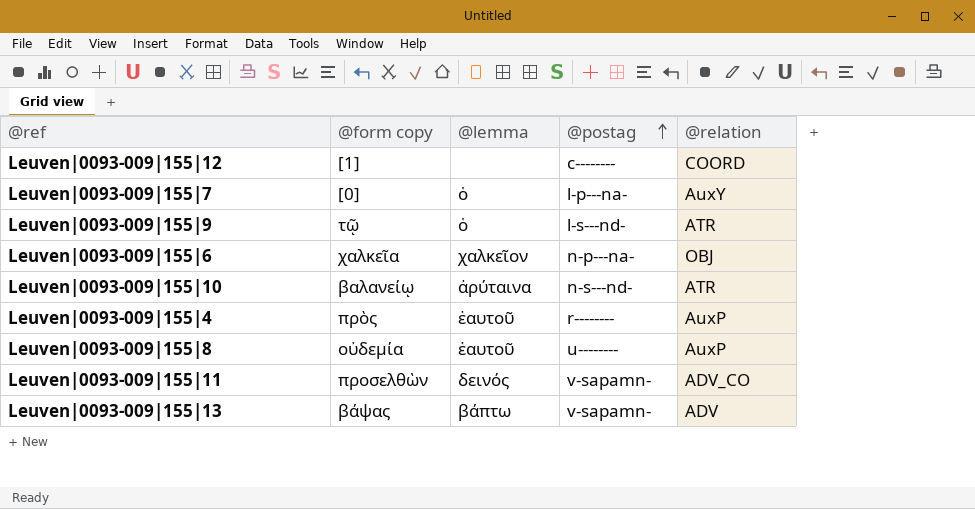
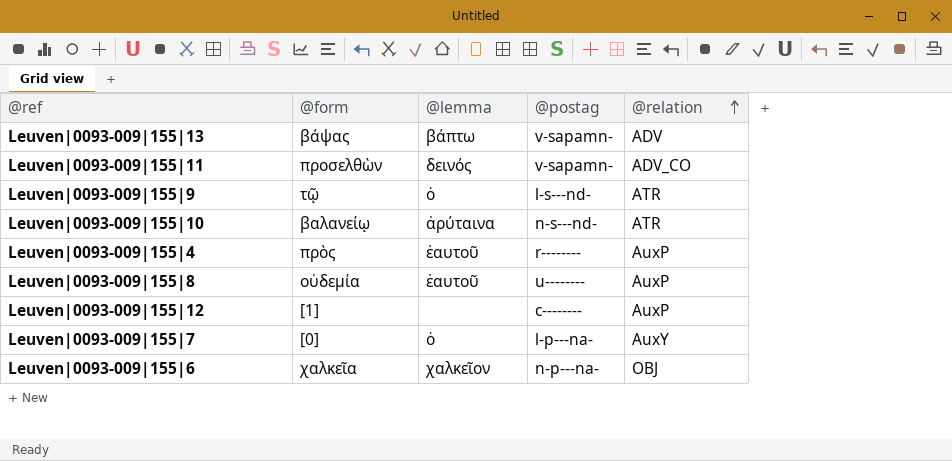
row order: @postag ascending -> @relation ascending
column name: @form copy -> @form
Leuven|0093-009|155|12 | @relation: COORD -> AuxP

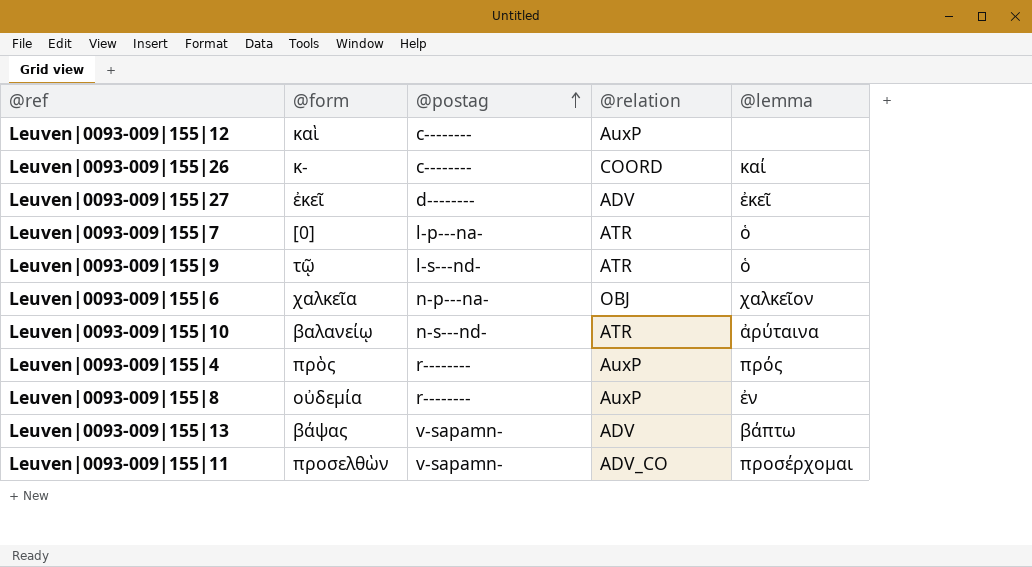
row order: @relation ascending -> @postag ascending
column @lemma | position: 3 -> 5
Leuven|0093-009|155|12 | @form: [1] -> καὶ
row Leuven|0093-009|155|26: none -> κ- | c-------- | COORD | καί
row Leuven|0093-009|155|27: none -> ἐκεῖ | d-------- | ADV | ἐκεῖ
Leuven|0093-009|155|7 | @relation: AuxY -> ATR
Leuven|0093-009|155|4 | @lemma: ἑαυτοῦ -> πρός
Leuven|0093-009|155|8 | @postag: u-------- -> r--------
Leuven|0093-009|155|8 | @lemma: ἑαυτοῦ -> ἐν
Leuven|0093-009|155|11 | @lemma: δεινός -> προσέρχομαι

